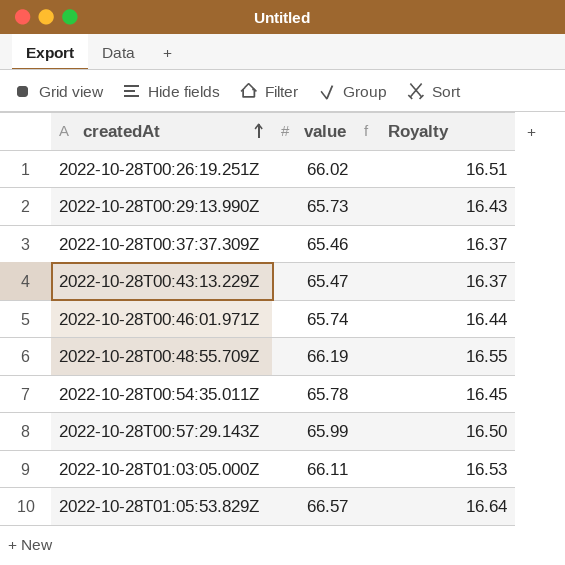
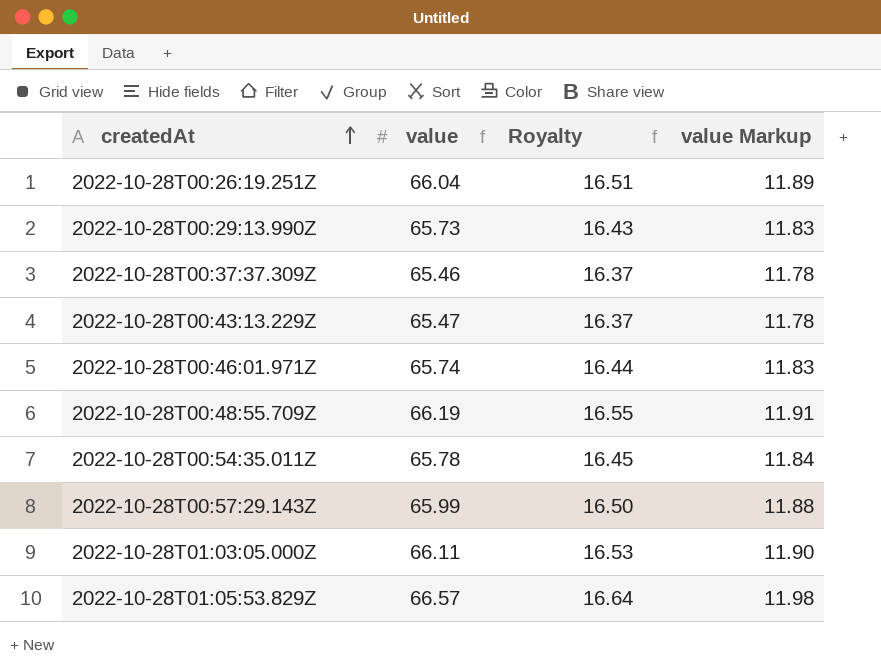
column value Markup | formula: none -> [value] * 0.18
2022-10-28T00:26:19.251Z | value: 66.02 -> 66.04

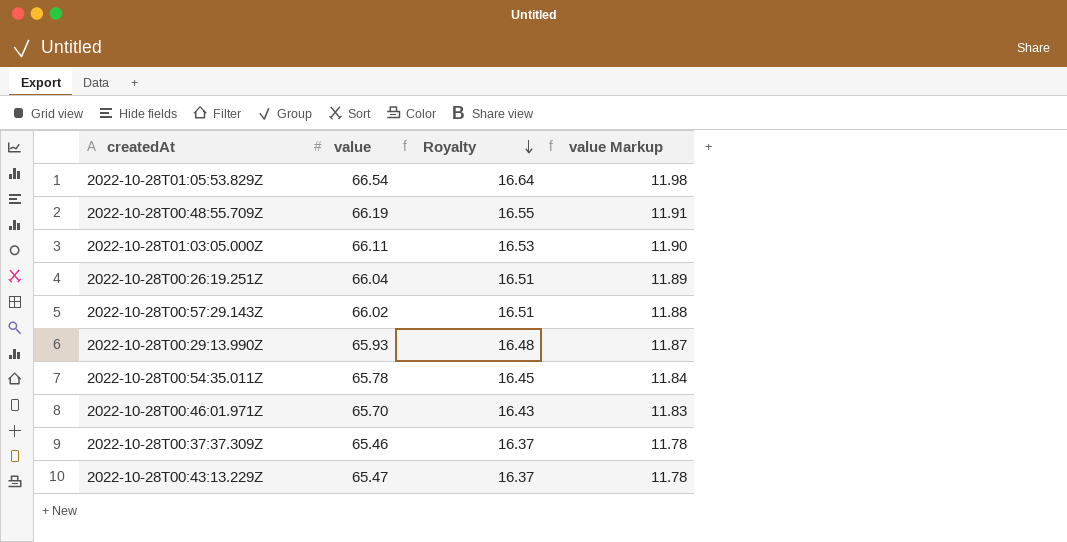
row order: createdAt ascending -> Royalty descending
2022-10-28T01:05:53.829Z | value: 66.57 -> 66.54
2022-10-28T00:57:29.143Z | value: 65.99 -> 66.02
2022-10-28T00:57:29.143Z | Royalty: 16.50 -> 16.51
2022-10-28T00:29:13.990Z | value: 65.73 -> 65.93
2022-10-28T00:29:13.990Z | Royalty: 16.43 -> 16.48
2022-10-28T00:29:13.990Z | value Markup: 11.83 -> 11.87
2022-10-28T00:46:01.971Z | value: 65.74 -> 65.70
2022-10-28T00:46:01.971Z | Royalty: 16.44 -> 16.43

